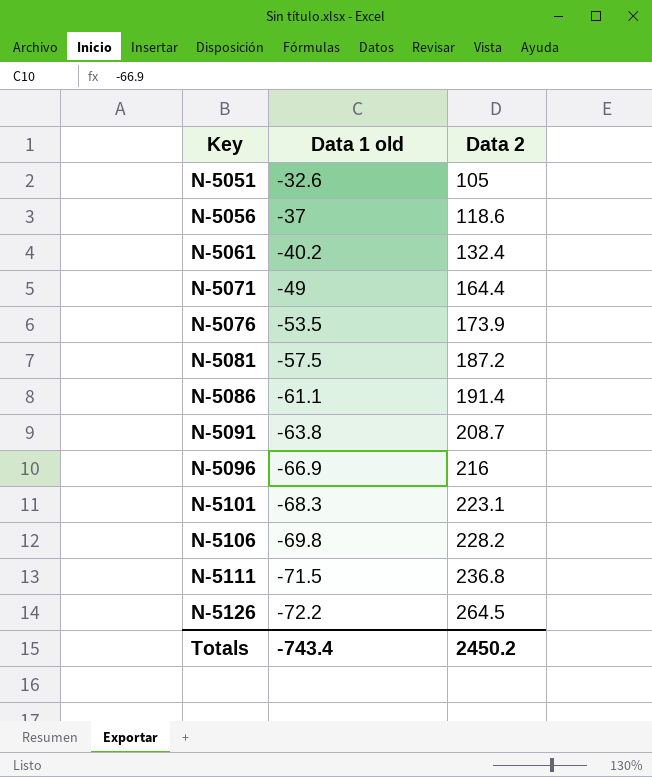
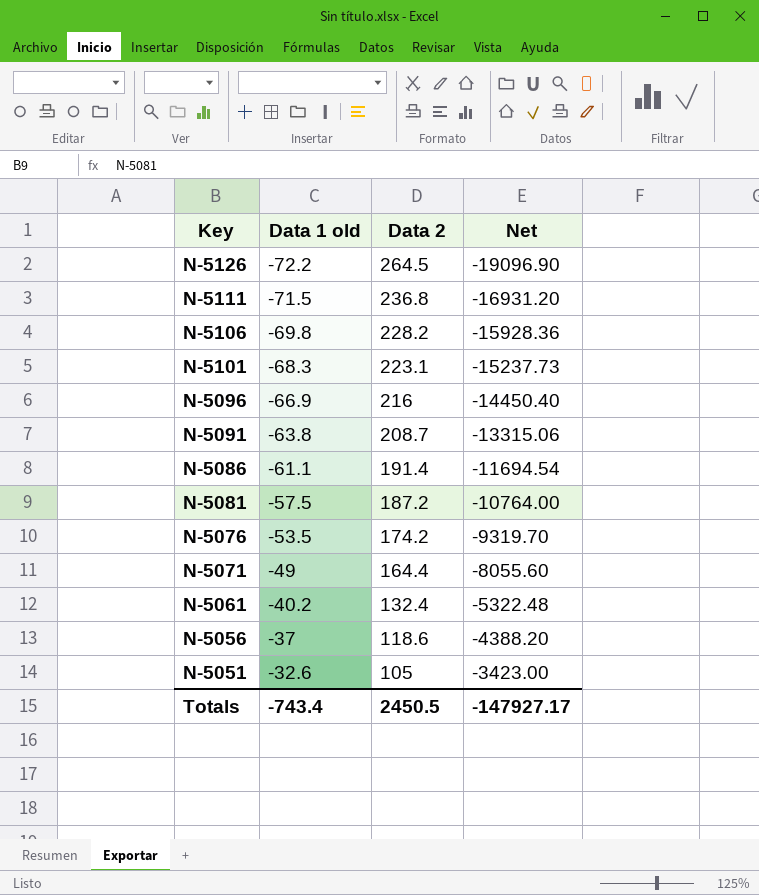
row order: Key ascending -> Key descending
column Net | formula: none -> [Data 1 old] * [Data 2]
N-5076 | Data 2: 173.9 -> 174.2
Totals | Data 2: 2450.2 -> 2450.5

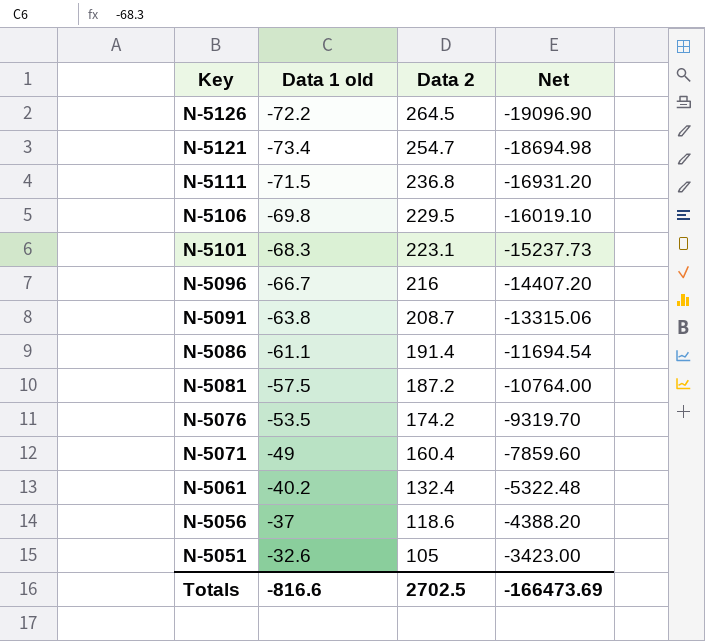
row N-5121: none -> -73.4 | 254.7 | -18694.98
N-5106 | Data 2: 228.2 -> 229.5
N-5106 | Net: -15928.36 -> -16019.10
N-5096 | Data 1 old: -66.9 -> -66.7
N-5096 | Net: -14450.40 -> -14407.20
N-5071 | Data 2: 164.4 -> 160.4
N-5071 | Net: -8055.60 -> -7859.60
Totals | Data 1 old: -743.4 -> -816.6
Totals | Data 2: 2450.5 -> 2702.5
Totals | Net: -147927.17 -> -166473.69

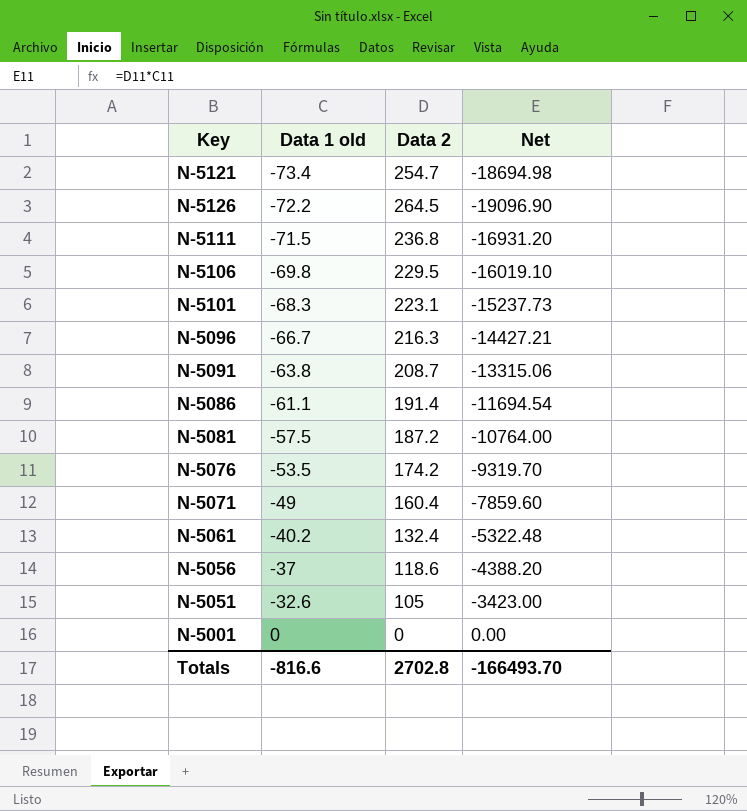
row order: Key descending -> Data 1 old ascending
N-5096 | Data 2: 216 -> 216.3
N-5096 | Net: -14407.20 -> -14427.21
row N-5001: none -> 0 | 0 | 0.00
Totals | Data 2: 2702.5 -> 2702.8
Totals | Net: -166473.69 -> -166493.70

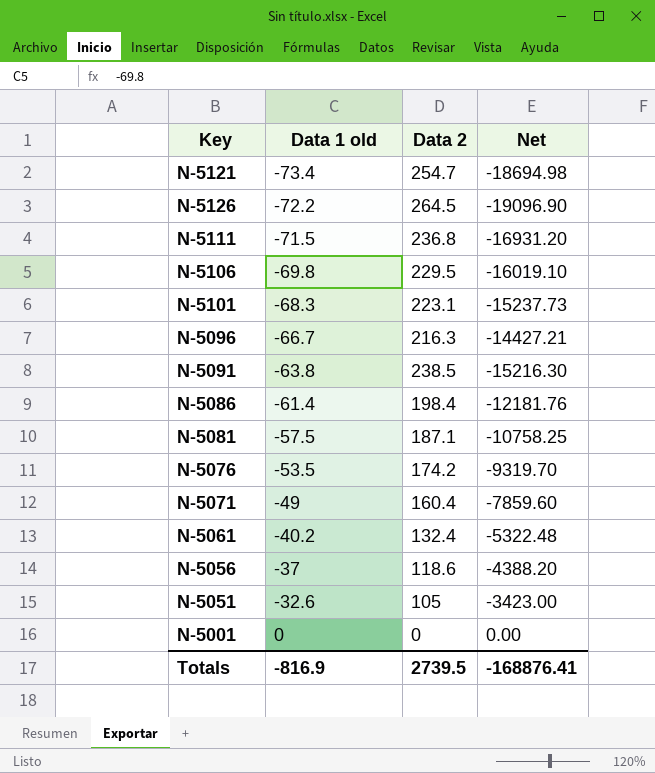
N-5091 | Data 2: 208.7 -> 238.5
N-5091 | Net: -13315.06 -> -15216.30
N-5086 | Data 1 old: -61.1 -> -61.4
N-5086 | Data 2: 191.4 -> 198.4
N-5086 | Net: -11694.54 -> -12181.76
N-5081 | Data 2: 187.2 -> 187.1
N-5081 | Net: -10764.00 -> -10758.25
Totals | Data 1 old: -816.6 -> -816.9
Totals | Data 2: 2702.8 -> 2739.5
Totals | Net: -166493.70 -> -168876.41

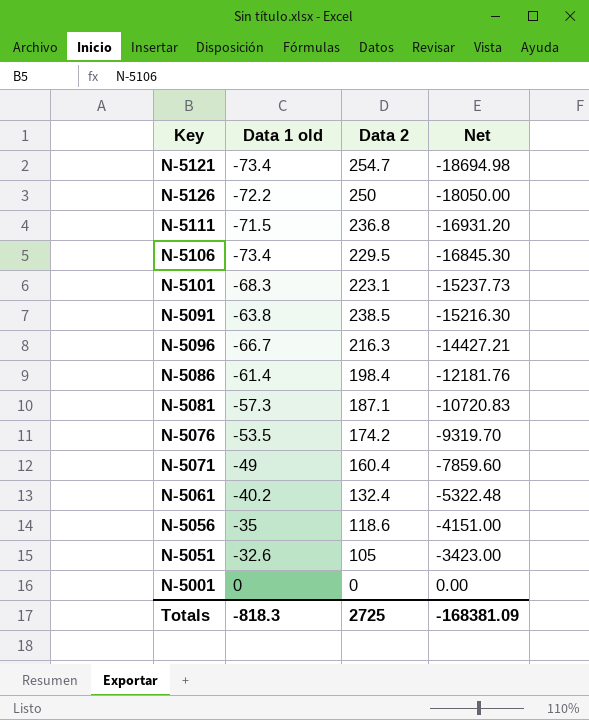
row order: Data 1 old ascending -> Net ascending
N-5126 | Data 2: 264.5 -> 250
N-5126 | Net: -19096.90 -> -18050.00
N-5106 | Data 1 old: -69.8 -> -73.4
N-5106 | Net: -16019.10 -> -16845.30
N-5081 | Data 1 old: -57.5 -> -57.3
N-5081 | Net: -10758.25 -> -10720.83
N-5056 | Data 1 old: -37 -> -35
N-5056 | Net: -4388.20 -> -4151.00
Totals | Data 1 old: -816.9 -> -818.3
Totals | Data 2: 2739.5 -> 2725
Totals | Net: -168876.41 -> -168381.09

